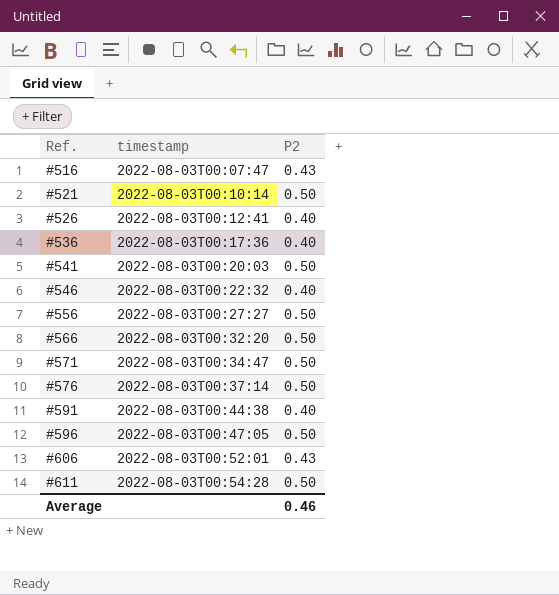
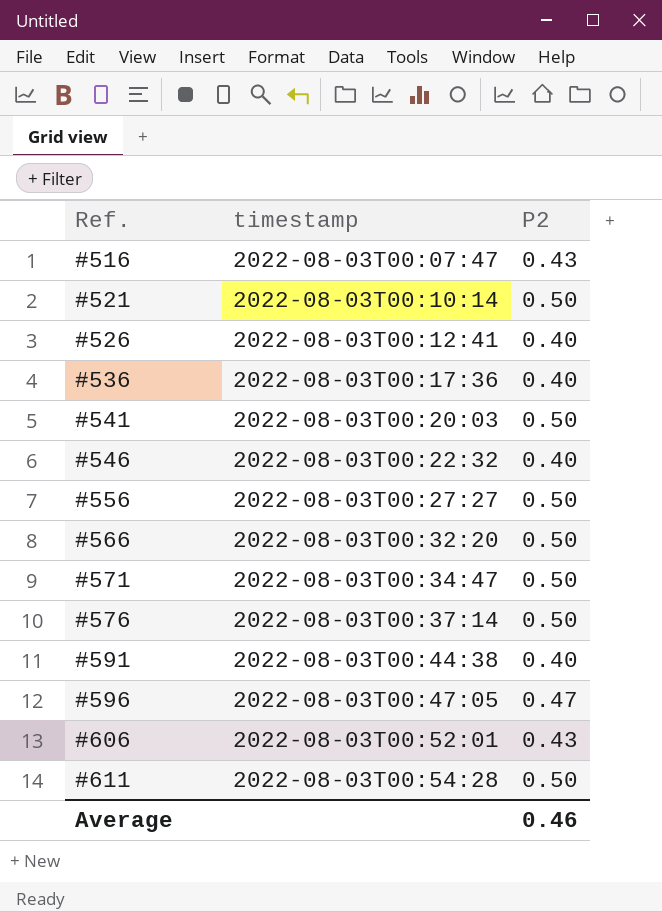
#596 | P2: 0.50 -> 0.47

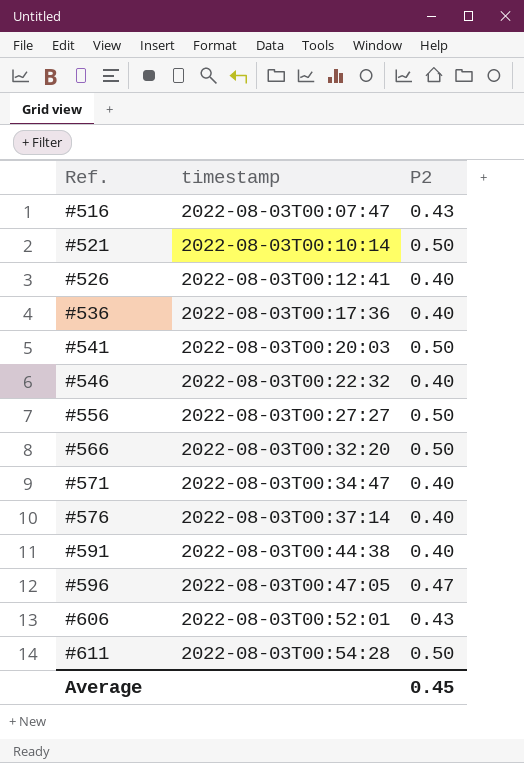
#571 | P2: 0.50 -> 0.40
#576 | P2: 0.50 -> 0.40
Average | P2: 0.46 -> 0.45

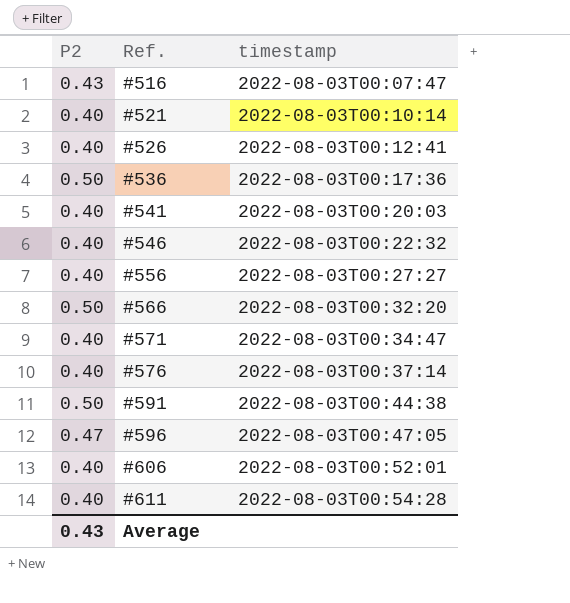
column P2 | position: 3 -> 1
#521 | P2: 0.50 -> 0.40
#536 | P2: 0.40 -> 0.50
#541 | P2: 0.50 -> 0.40
#556 | P2: 0.50 -> 0.40
#591 | P2: 0.40 -> 0.50
#606 | P2: 0.43 -> 0.40
#611 | P2: 0.50 -> 0.40
Average | P2: 0.45 -> 0.43

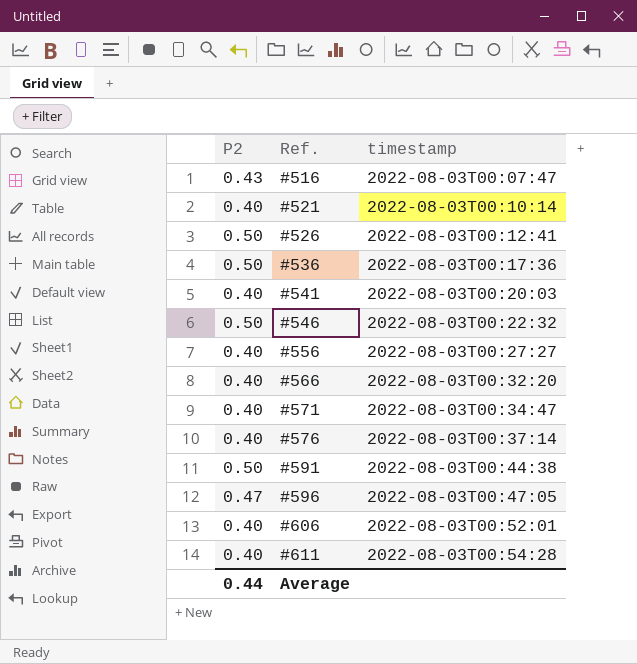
#526 | P2: 0.40 -> 0.50
#546 | P2: 0.40 -> 0.50
#566 | P2: 0.50 -> 0.40
Average | P2: 0.43 -> 0.44

